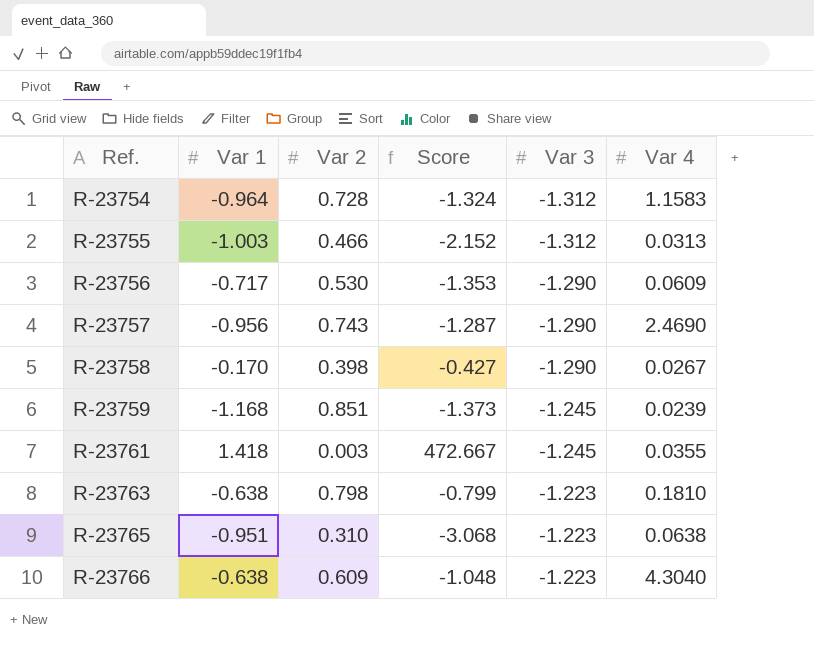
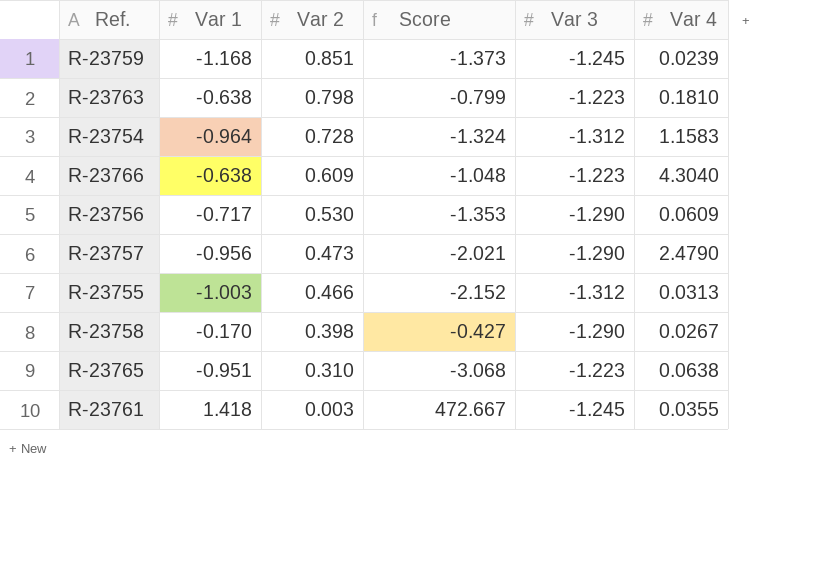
row order: Ref. ascending -> Var 2 descending
R-23757 | Var 2: 0.743 -> 0.473
R-23757 | Score: -1.287 -> -2.021
R-23757 | Var 4: 2.4690 -> 2.4790

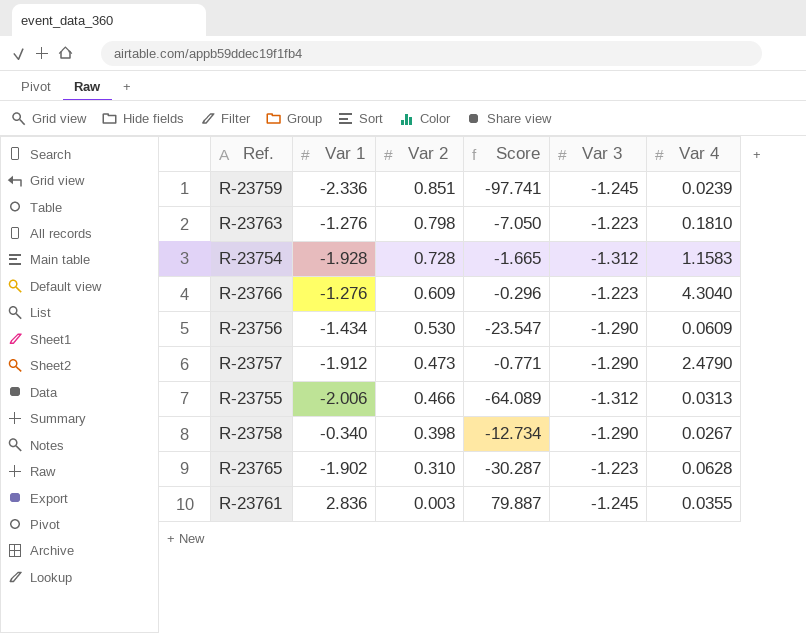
column Score | formula: [Var 1] / [Var 2] -> [Var 1] / [Var 4]
R-23759 | Var 1: -1.168 -> -2.336
R-23763 | Var 1: -0.638 -> -1.276
R-23754 | Var 1: -0.964 -> -1.928
R-23766 | Var 1: -0.638 -> -1.276
R-23756 | Var 1: -0.717 -> -1.434
R-23757 | Var 1: -0.956 -> -1.912
R-23755 | Var 1: -1.003 -> -2.006
R-23758 | Var 1: -0.170 -> -0.340
R-23765 | Var 1: -0.951 -> -1.902
R-23765 | Var 4: 0.0638 -> 0.0628
R-23761 | Var 1: 1.418 -> 2.836

